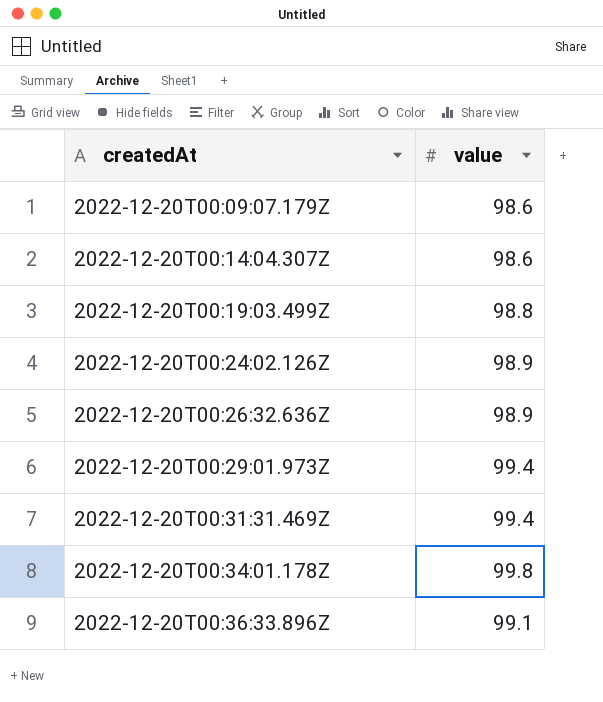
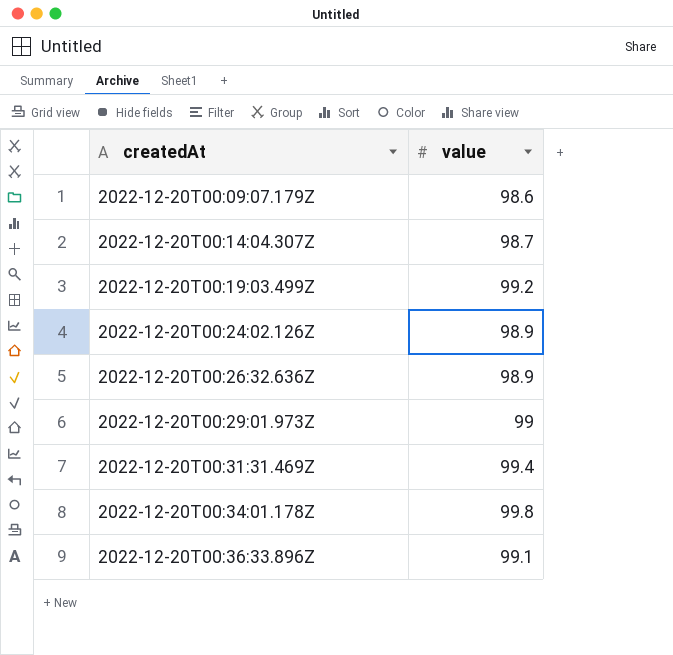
2022-12-20T00:14:04.307Z | value: 98.6 -> 98.7
2022-12-20T00:19:03.499Z | value: 98.8 -> 99.2
2022-12-20T00:29:01.973Z | value: 99.4 -> 99

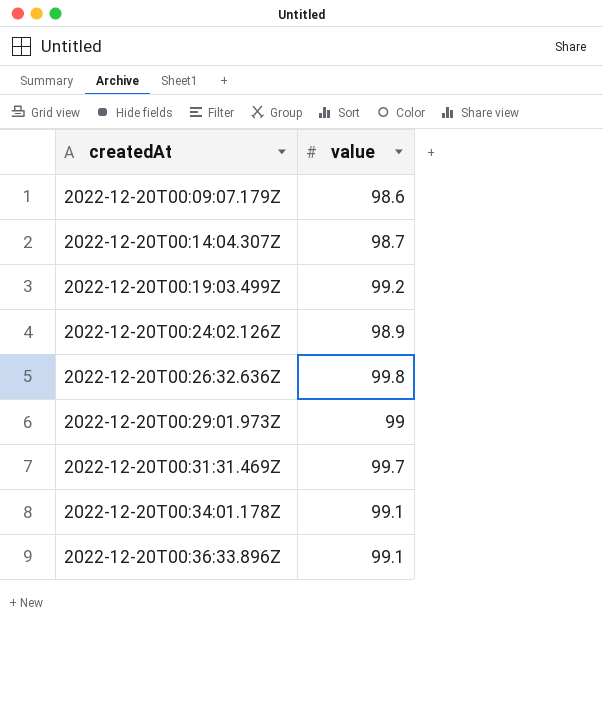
2022-12-20T00:26:32.636Z | value: 98.9 -> 99.8
2022-12-20T00:31:31.469Z | value: 99.4 -> 99.7
2022-12-20T00:34:01.178Z | value: 99.8 -> 99.1

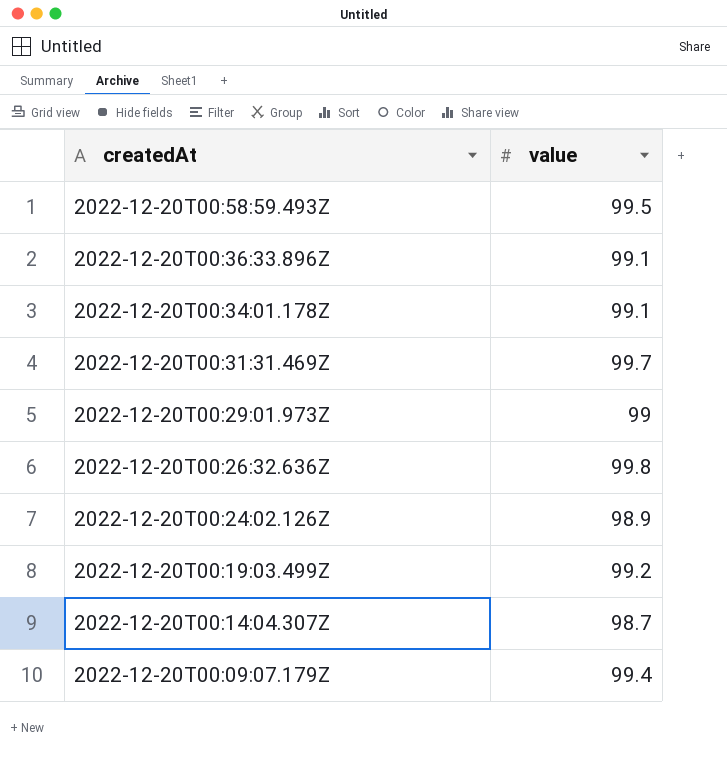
row order: createdAt ascending -> createdAt descending
row 2022-12-20T00:58:59.493Z: none -> 99.5
2022-12-20T00:09:07.179Z | value: 98.6 -> 99.4

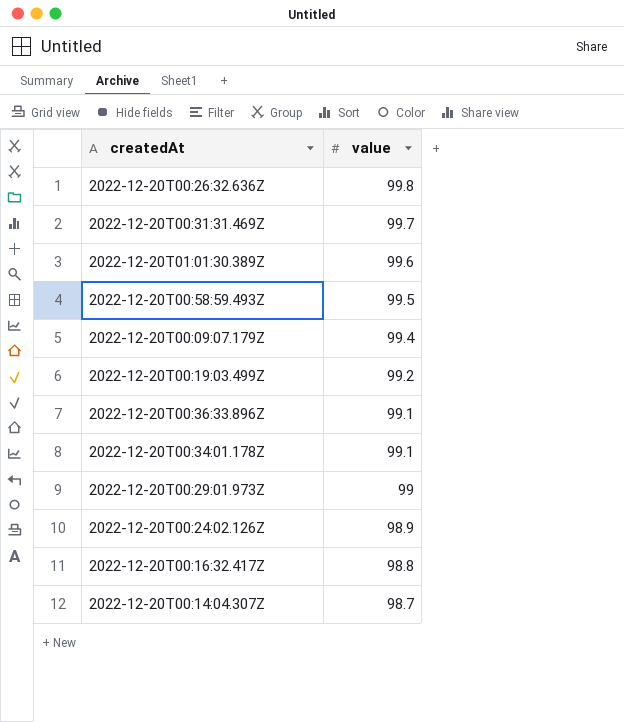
row order: createdAt descending -> value descending
row 2022-12-20T01:01:30.389Z: none -> 99.6
row 2022-12-20T00:16:32.417Z: none -> 98.8

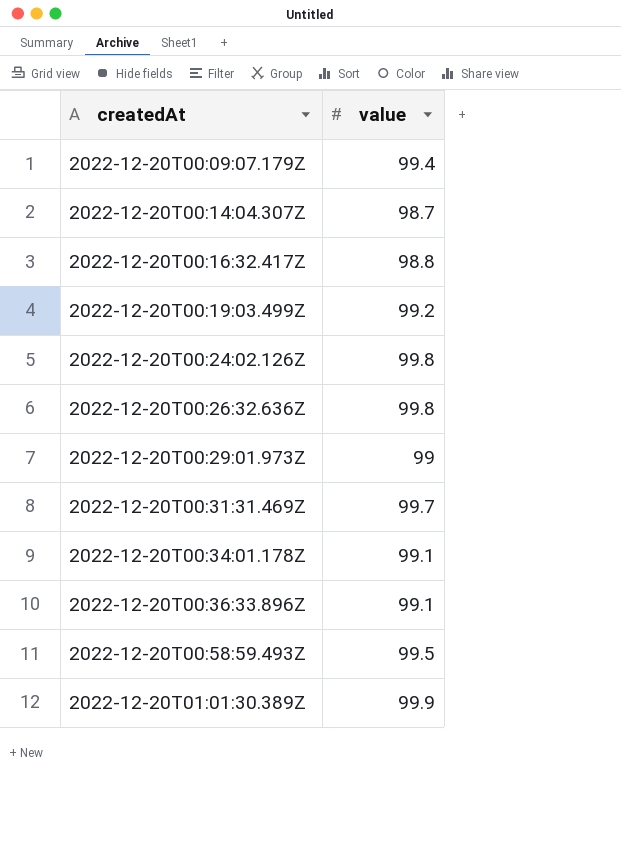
row order: value descending -> createdAt ascending
2022-12-20T00:24:02.126Z | value: 98.9 -> 99.8
2022-12-20T01:01:30.389Z | value: 99.6 -> 99.9

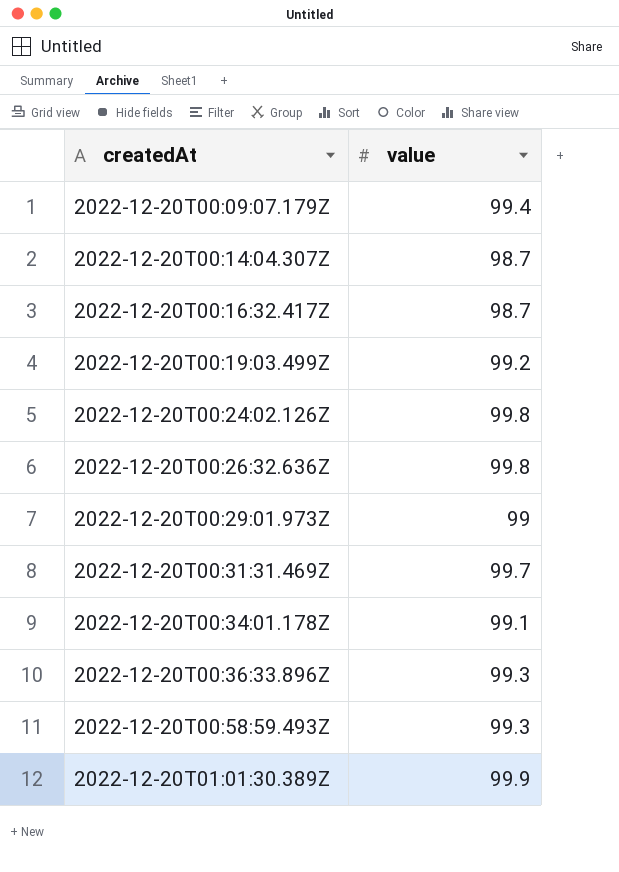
2022-12-20T00:16:32.417Z | value: 98.8 -> 98.7
2022-12-20T00:36:33.896Z | value: 99.1 -> 99.3
2022-12-20T00:58:59.493Z | value: 99.5 -> 99.3

